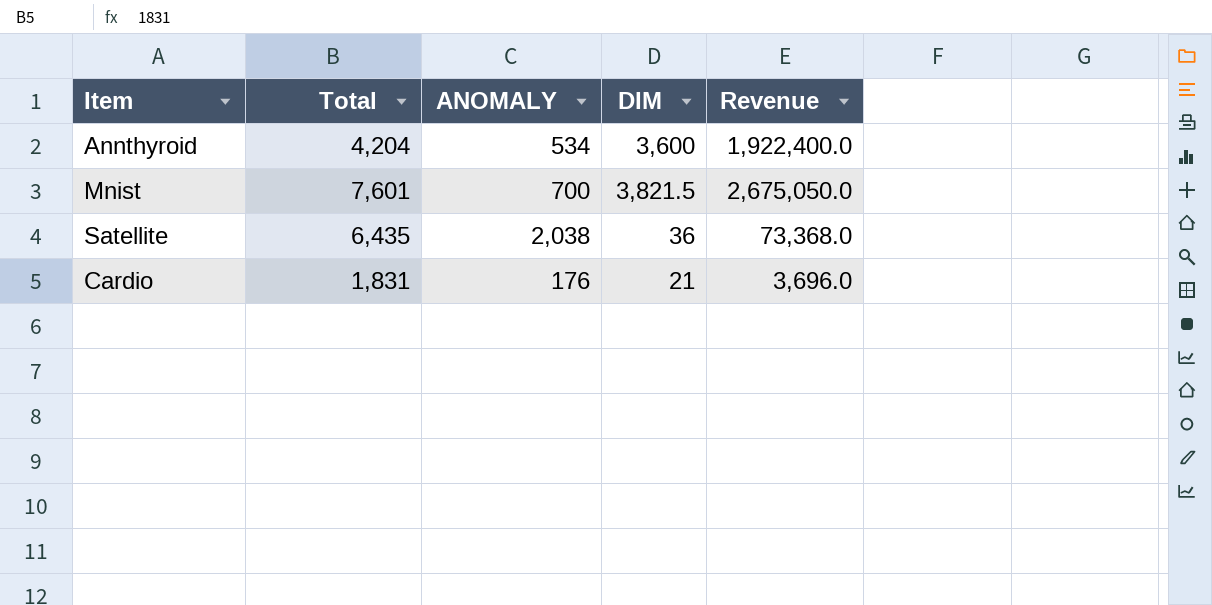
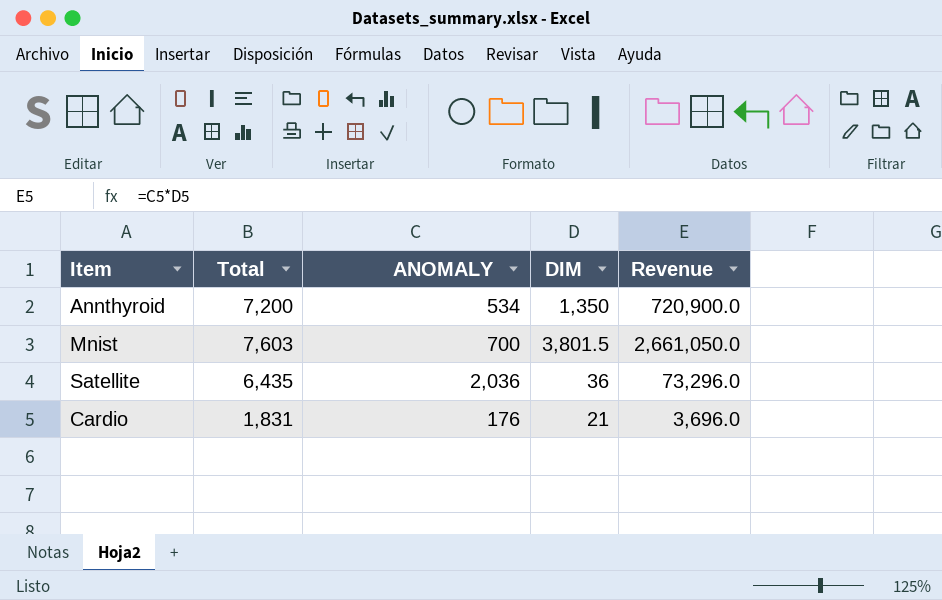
Annthyroid | Total: 4,204 -> 7,200
Annthyroid | DIM: 3,600 -> 1,350
Annthyroid | Revenue: 1,922,400.0 -> 720,900.0
Mnist | Total: 7,601 -> 7,603
Mnist | DIM: 3,821.5 -> 3,801.5
Mnist | Revenue: 2,675,050.0 -> 2,661,050.0
Satellite | ANOMALY: 2,038 -> 2,036
Satellite | Revenue: 73,368.0 -> 73,296.0

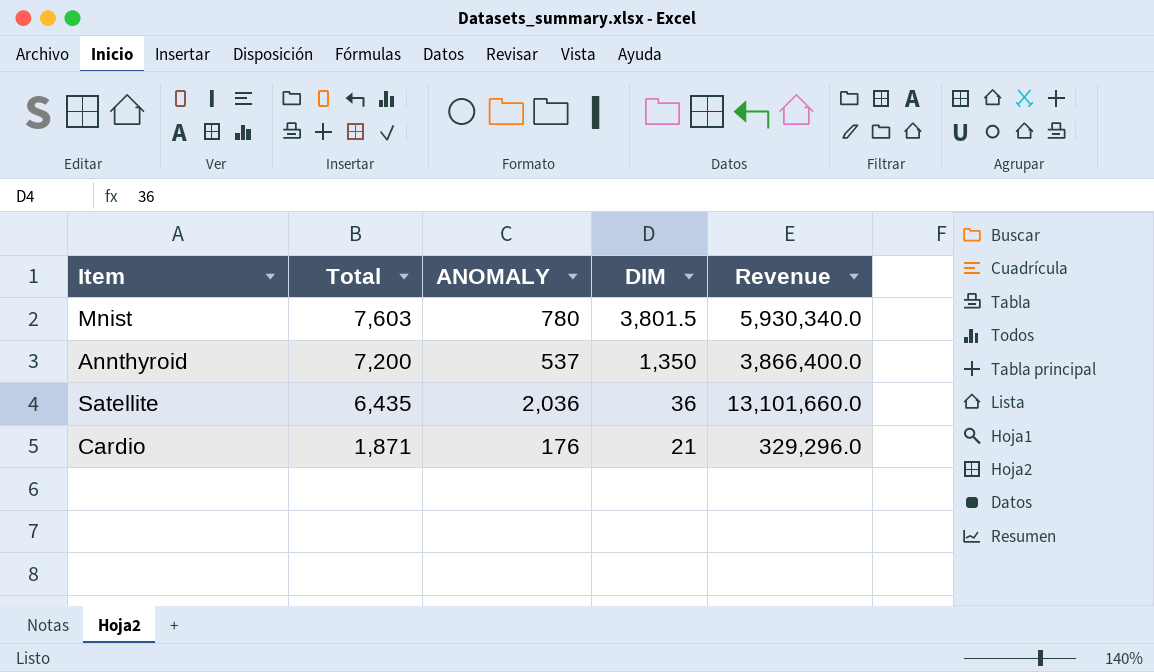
row order: none -> Total descending
column Revenue | formula: [ANOMALY] * [DIM] -> [Total] * [ANOMALY]
Mnist | ANOMALY: 700 -> 780
Annthyroid | ANOMALY: 534 -> 537
Cardio | Total: 1,831 -> 1,871

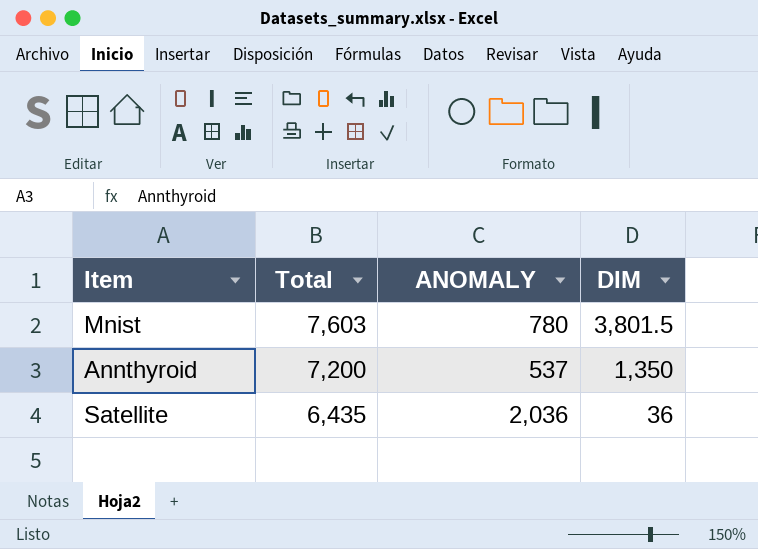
column Revenue | formula: [Total] * [ANOMALY] -> none
row Cardio: 1,871 | 176 | 21 | 329,296.0 -> none

